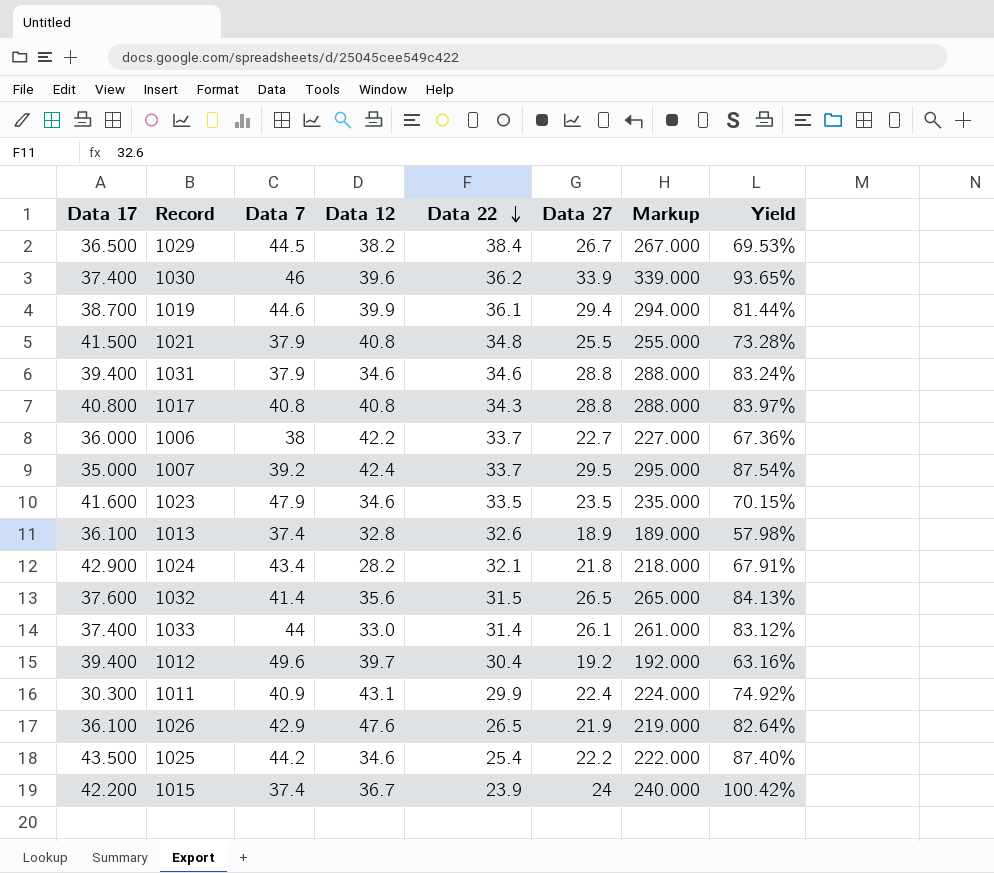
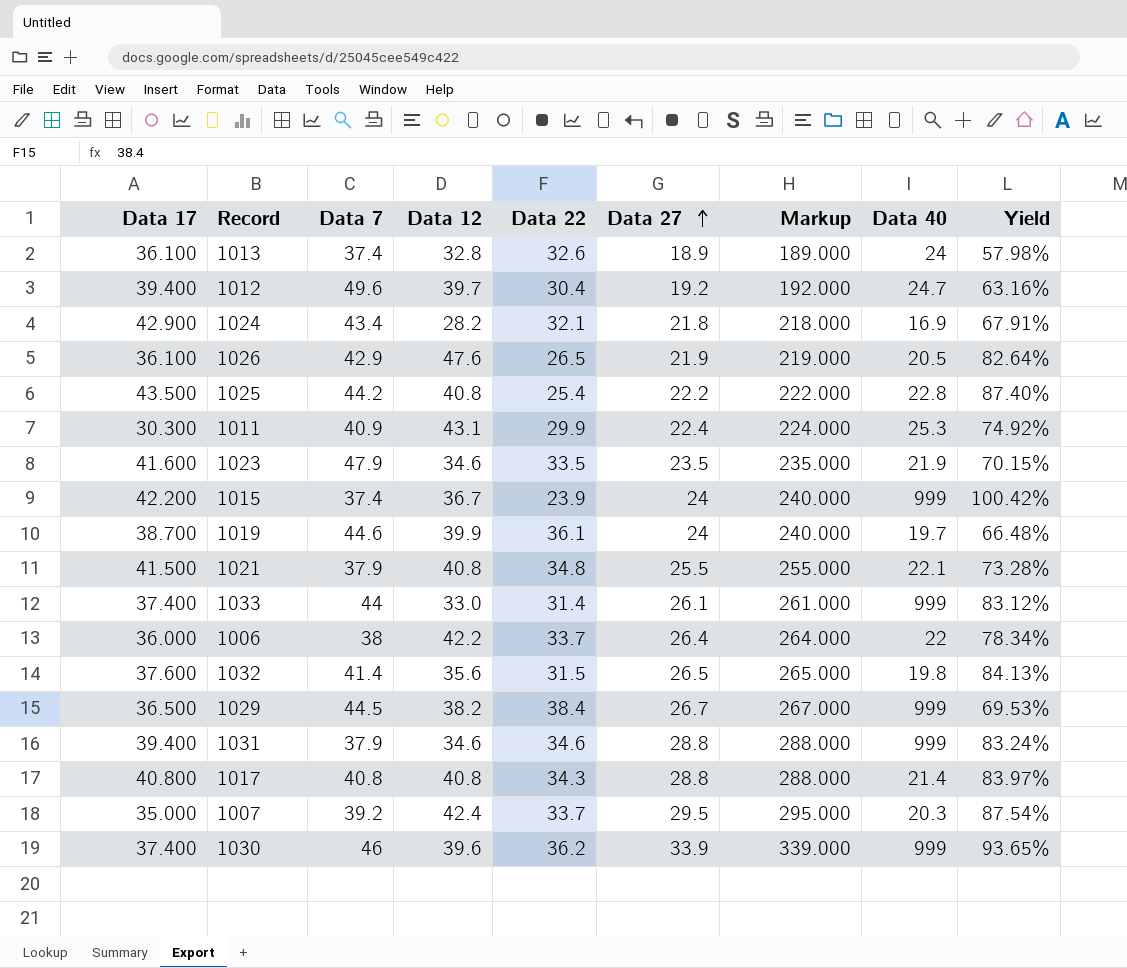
row order: Data 22 descending -> Data 27 ascending
column Data 40 | position: none -> 8
1025 | Data 12: 34.6 -> 40.8
1019 | Data 27: 29.4 -> 24
1019 | Markup: 294.000 -> 240.000
1019 | Yield: 81.44% -> 66.48%
1006 | Data 27: 22.7 -> 26.4
1006 | Markup: 227.000 -> 264.000
1006 | Yield: 67.36% -> 78.34%

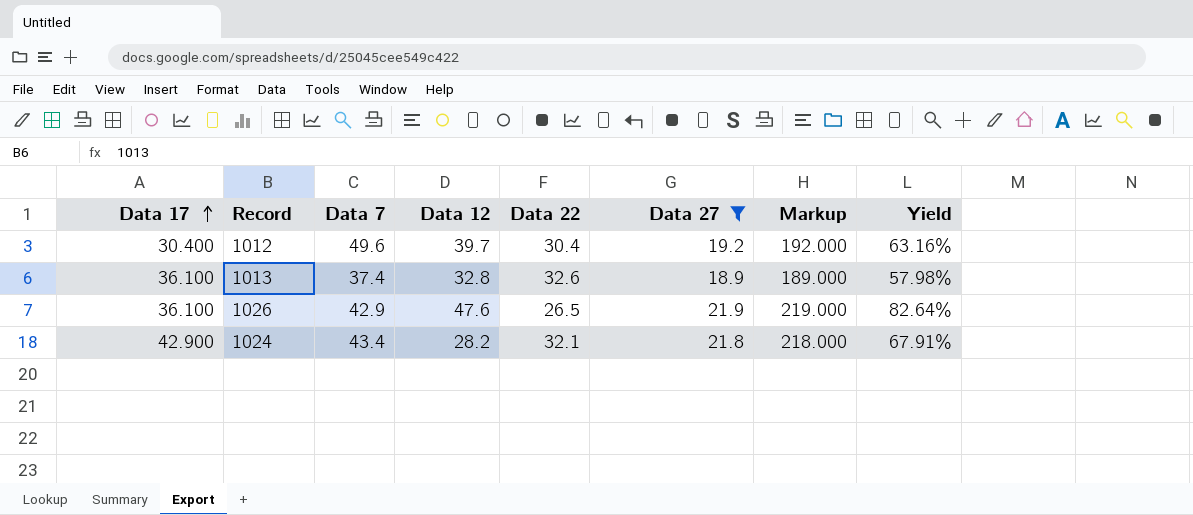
filter: none -> Data 27 <= 21.9
row order: Data 27 ascending -> Data 17 ascending
column Data 40 | position: 8 -> none
1012 | Data 17: 39.400 -> 30.400

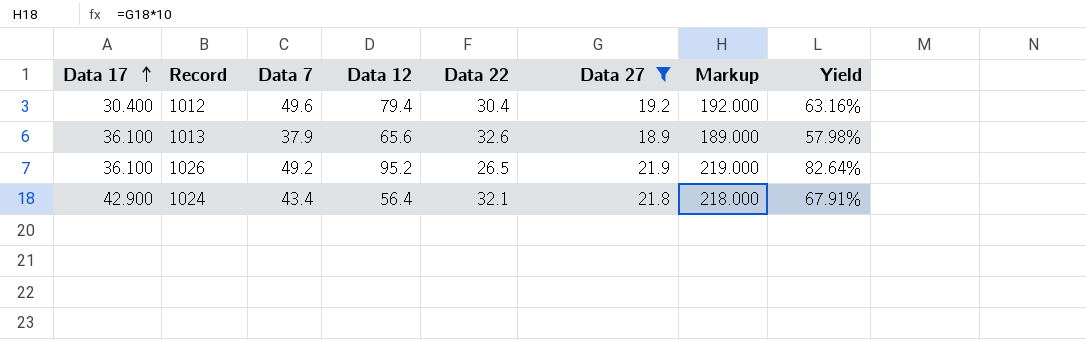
1012 | Data 12: 39.7 -> 79.4
1013 | Data 7: 37.4 -> 37.9
1013 | Data 12: 32.8 -> 65.6
1026 | Data 7: 42.9 -> 49.2
1026 | Data 12: 47.6 -> 95.2
1024 | Data 12: 28.2 -> 56.4

